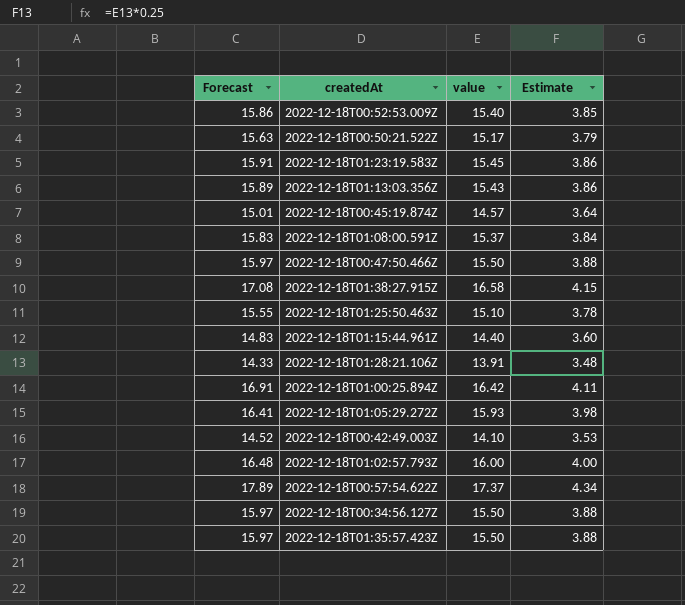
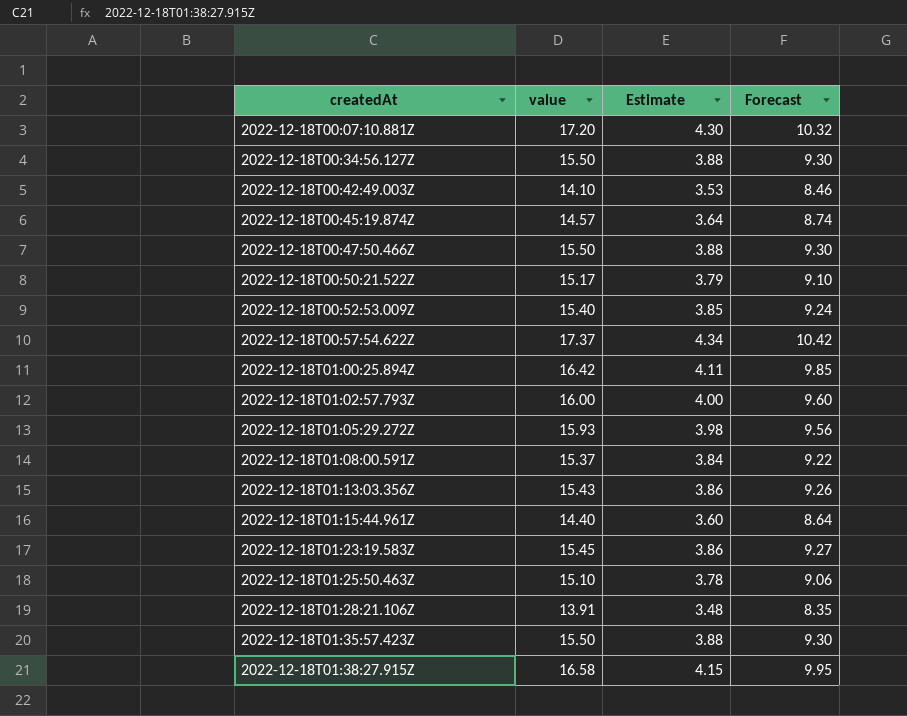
row order: none -> createdAt ascending
column Forecast | formula: [value] * 1.03 -> [value] * 0.6
column Forecast | position: 1 -> 4
row 2022-12-18T00:07:10.881Z: none -> 17.20 | 4.30 | 10.32

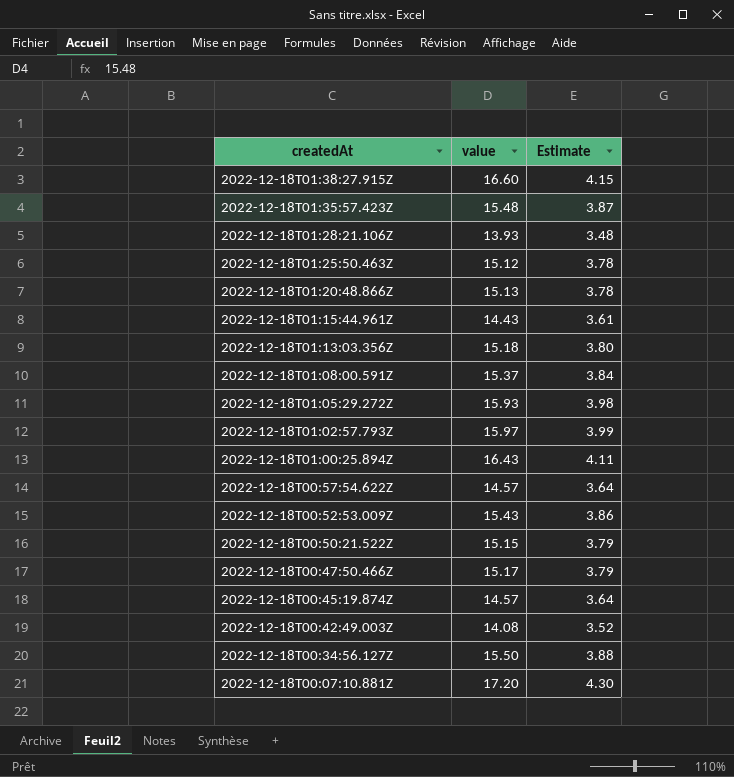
row order: createdAt ascending -> createdAt descending
column Forecast | formula: [value] * 0.6 -> none
row 2022-12-18T01:23:19.583Z: 15.45 | 3.86 | 9.27 -> none
2022-12-18T01:38:27.915Z | value: 16.58 -> 16.60
2022-12-18T01:35:57.423Z | value: 15.50 -> 15.48
2022-12-18T01:35:57.423Z | Estimate: 3.88 -> 3.87
2022-12-18T01:28:21.106Z | value: 13.91 -> 13.93
2022-12-18T01:25:50.463Z | value: 15.10 -> 15.12
row 2022-12-18T01:20:48.866Z: none -> 15.13 | 3.78
2022-12-18T01:15:44.961Z | value: 14.40 -> 14.43
2022-12-18T01:15:44.961Z | Estimate: 3.60 -> 3.61
2022-12-18T01:13:03.356Z | value: 15.43 -> 15.18
2022-12-18T01:13:03.356Z | Estimate: 3.86 -> 3.80
2022-12-18T01:02:57.793Z | value: 16.00 -> 15.97
2022-12-18T01:02:57.793Z | Estimate: 4.00 -> 3.99
2022-12-18T01:00:25.894Z | value: 16.42 -> 16.43
2022-12-18T00:57:54.622Z | value: 17.37 -> 14.57
2022-12-18T00:57:54.622Z | Estimate: 4.34 -> 3.64
2022-12-18T00:52:53.009Z | value: 15.40 -> 15.43
2022-12-18T00:52:53.009Z | Estimate: 3.85 -> 3.86
2022-12-18T00:50:21.522Z | value: 15.17 -> 15.15
2022-12-18T00:47:50.466Z | value: 15.50 -> 15.17
2022-12-18T00:47:50.466Z | Estimate: 3.88 -> 3.79
2022-12-18T00:42:49.003Z | value: 14.10 -> 14.08
2022-12-18T00:42:49.003Z | Estimate: 3.53 -> 3.52

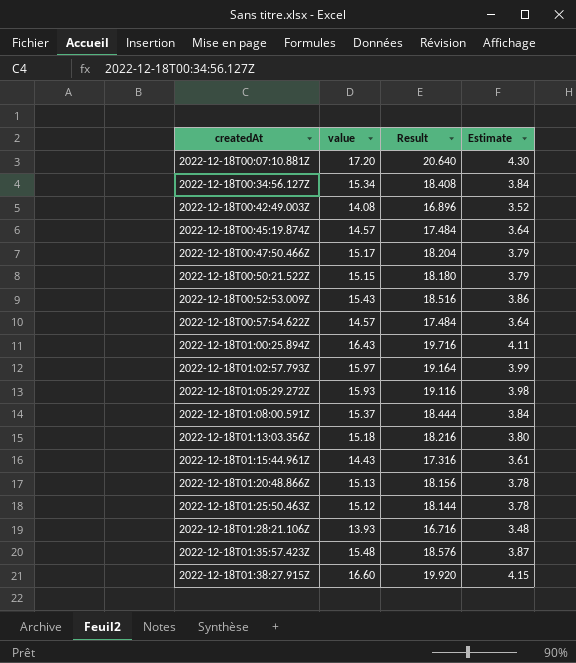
row order: createdAt descending -> createdAt ascending
column Result | formula: none -> [value] * 1.2
2022-12-18T00:34:56.127Z | value: 15.50 -> 15.34
2022-12-18T00:34:56.127Z | Estimate: 3.88 -> 3.84

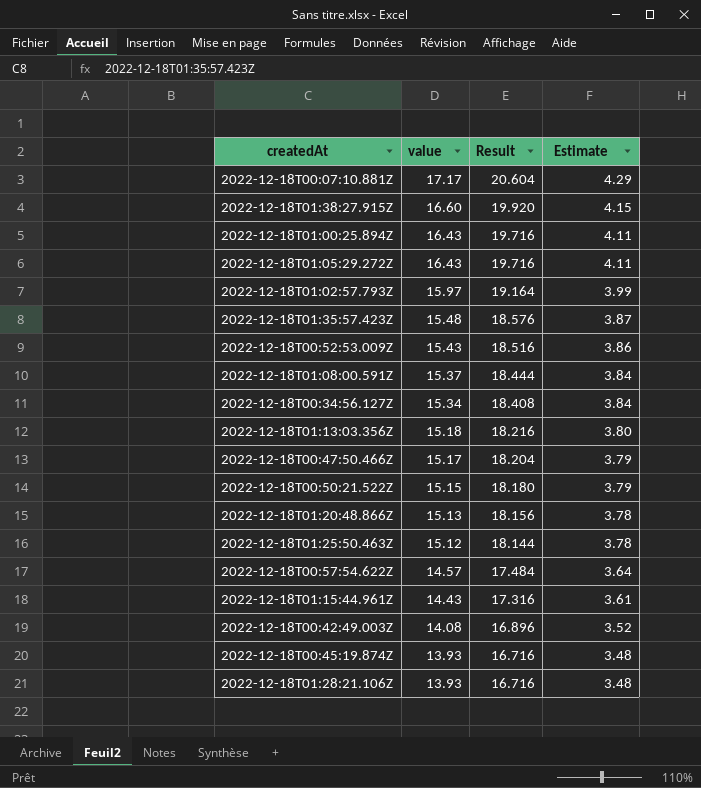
row order: createdAt ascending -> value descending
2022-12-18T00:07:10.881Z | value: 17.20 -> 17.17
2022-12-18T00:07:10.881Z | Result: 20.640 -> 20.604
2022-12-18T00:07:10.881Z | Estimate: 4.30 -> 4.29
2022-12-18T01:05:29.272Z | value: 15.93 -> 16.43
2022-12-18T01:05:29.272Z | Result: 19.116 -> 19.716
2022-12-18T01:05:29.272Z | Estimate: 3.98 -> 4.11
2022-12-18T00:45:19.874Z | value: 14.57 -> 13.93
2022-12-18T00:45:19.874Z | Result: 17.484 -> 16.716
2022-12-18T00:45:19.874Z | Estimate: 3.64 -> 3.48

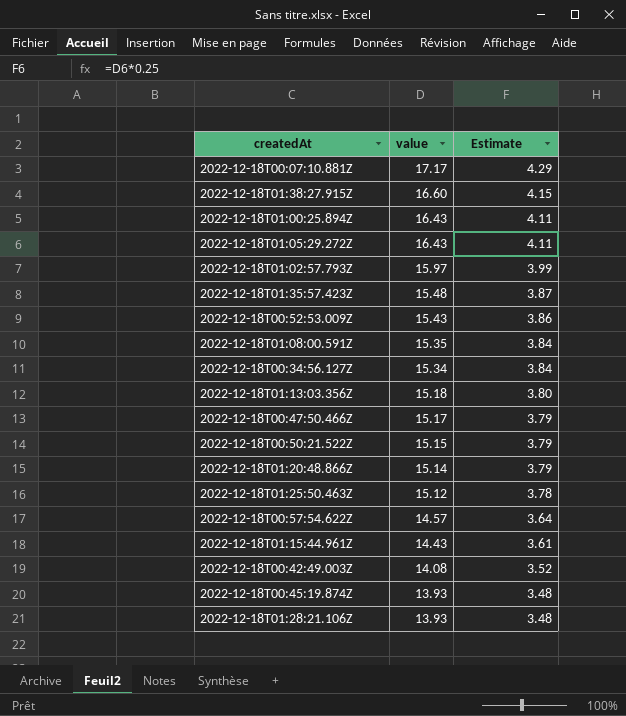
column Result | formula: [value] * 1.2 -> none
2022-12-18T01:08:00.591Z | value: 15.37 -> 15.35
2022-12-18T01:20:48.866Z | value: 15.13 -> 15.14
2022-12-18T01:20:48.866Z | Estimate: 3.78 -> 3.79

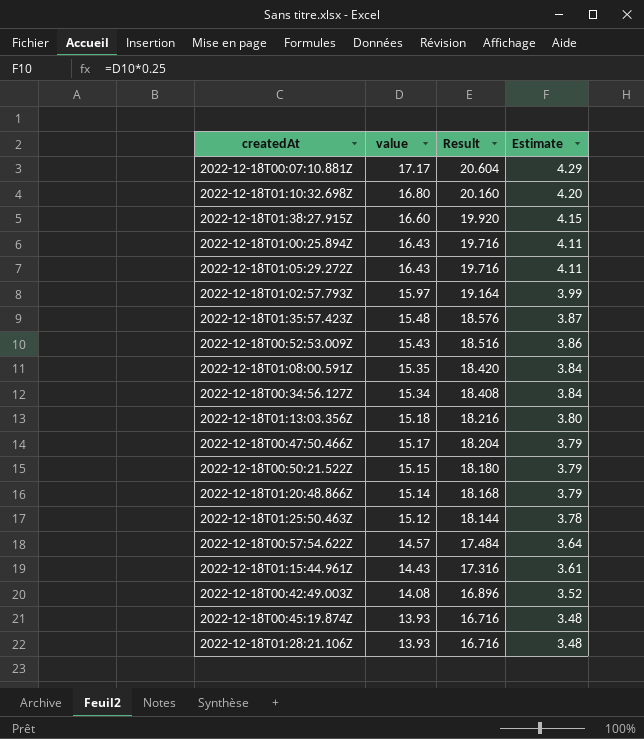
column Result | formula: none -> [value] * 1.2
row 2022-12-18T01:10:32.698Z: none -> 16.80 | 20.160 | 4.20

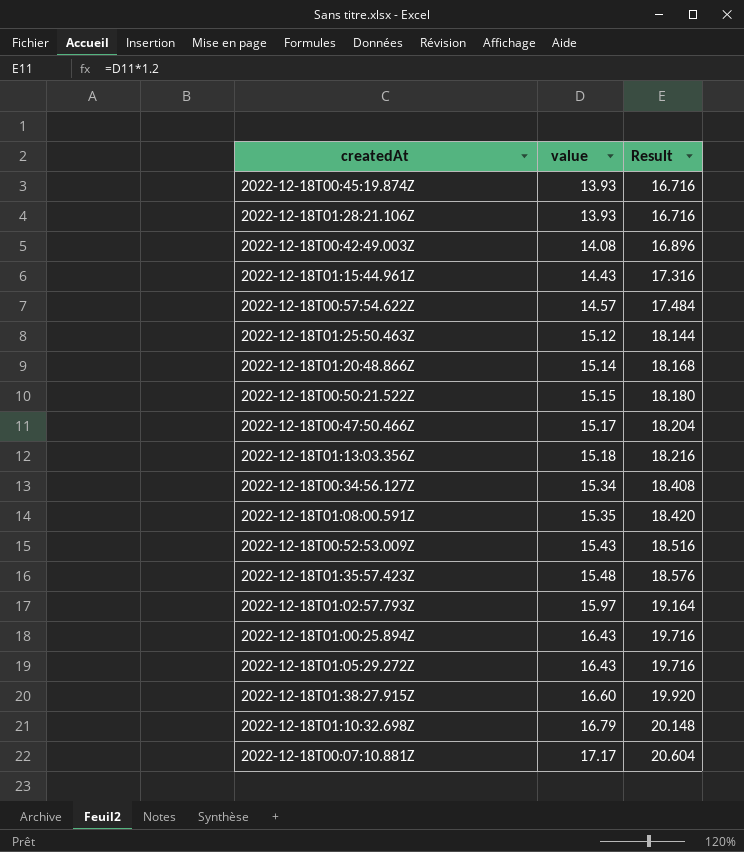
row order: value descending -> value ascending
column Estimate | formula: [value] * 0.25 -> none
2022-12-18T01:10:32.698Z | value: 16.80 -> 16.79
2022-12-18T01:10:32.698Z | Result: 20.160 -> 20.148

